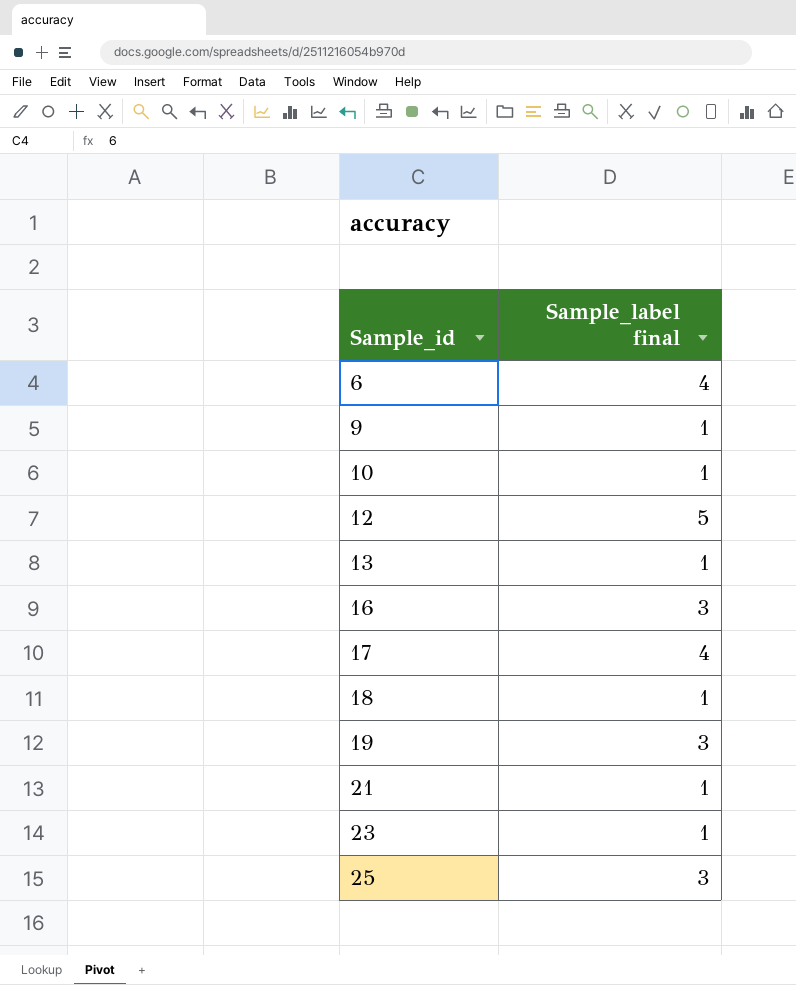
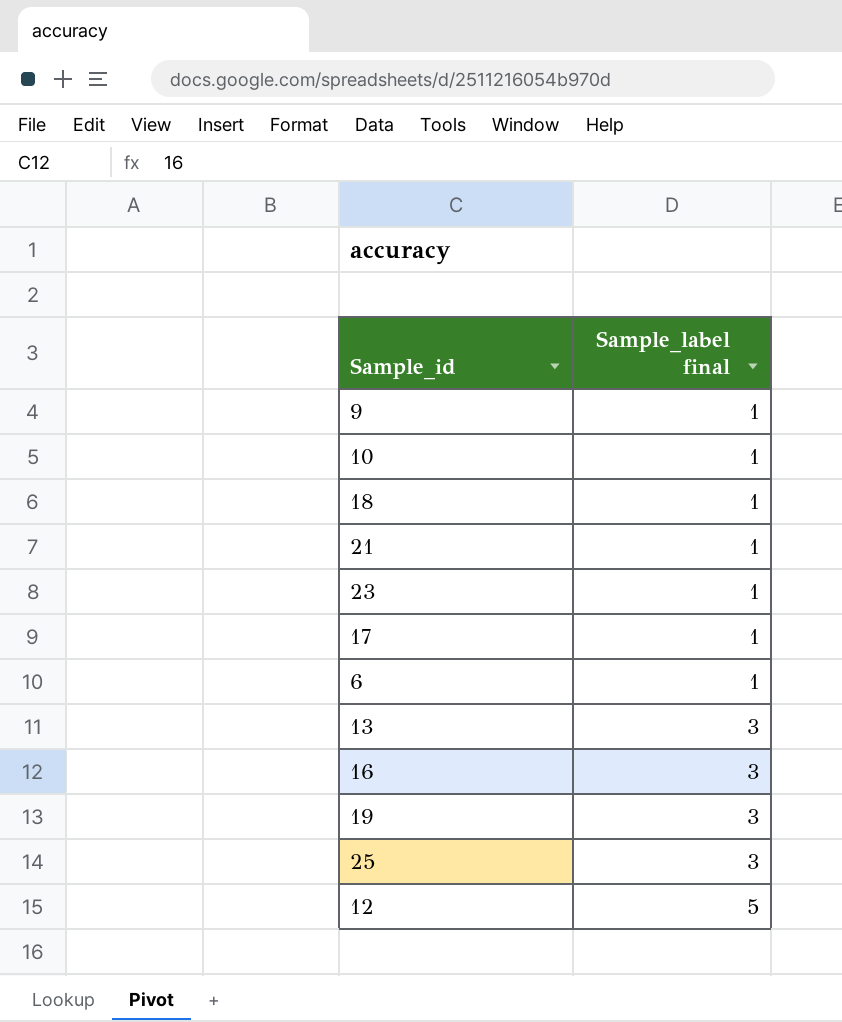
row order: Sample_id ascending -> Sample_label final ascending
17 | Sample_label final: 4 -> 1
6 | Sample_label final: 4 -> 1
13 | Sample_label final: 1 -> 3

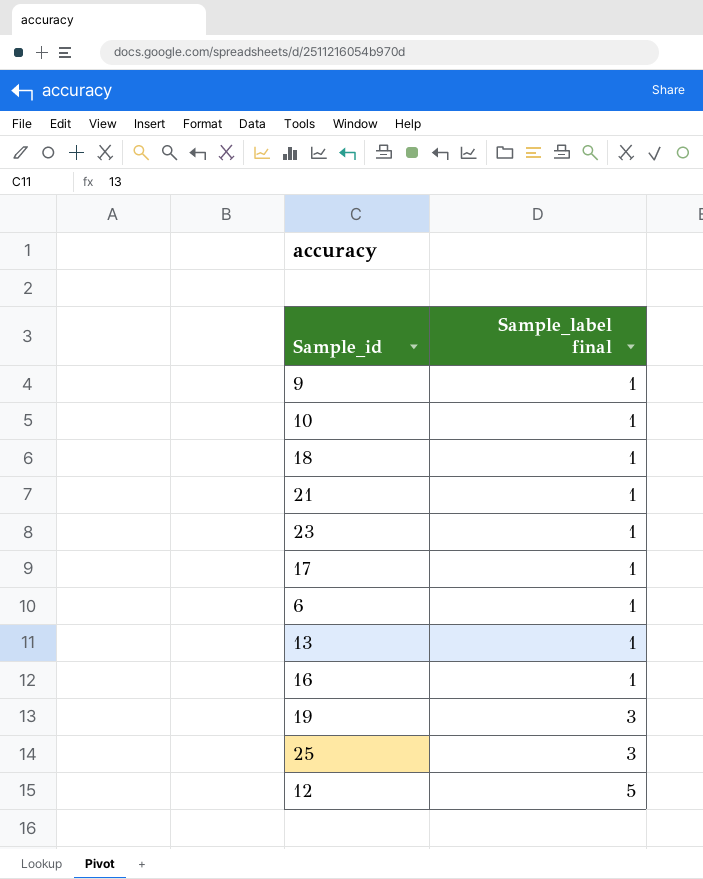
13 | Sample_label final: 3 -> 1
16 | Sample_label final: 3 -> 1

